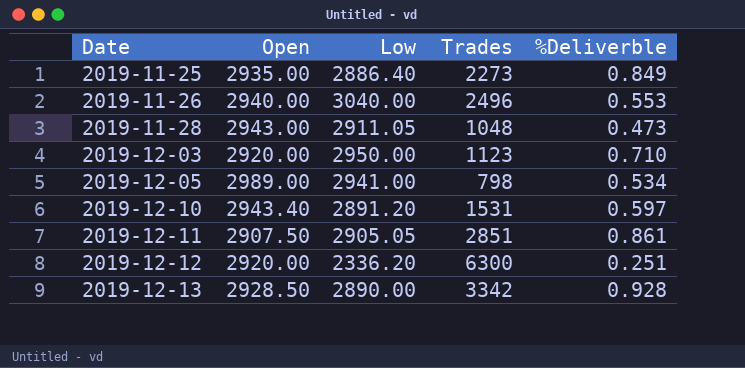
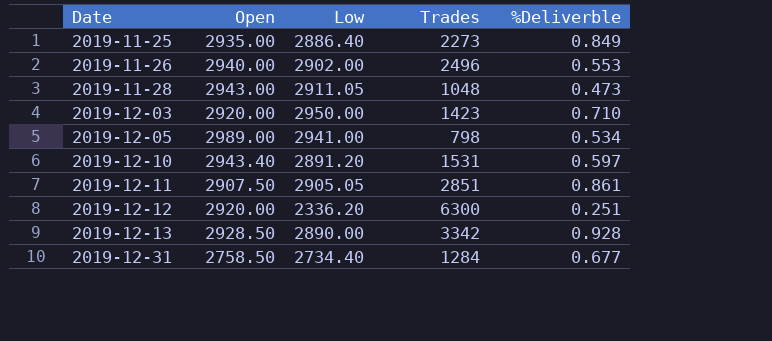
2019-11-26 | Low: 3040.00 -> 2902.00
2019-12-03 | Trades: 1123 -> 1423
row 2019-12-31: none -> 2758.50 | 2734.40 | 1284 | 0.677

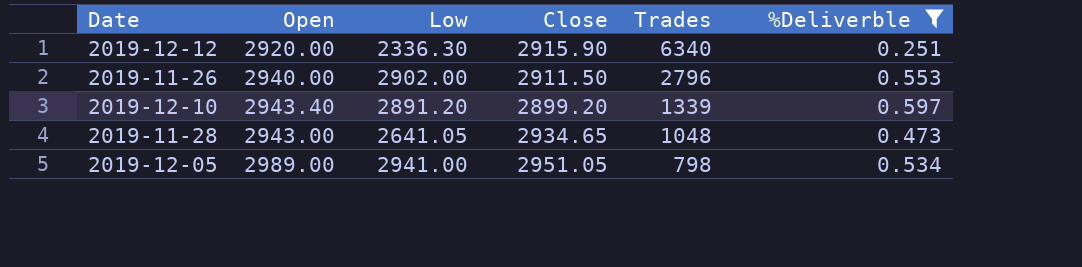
filter: none -> %Deliverble <= 0.597
row order: Date ascending -> Trades descending
column Close | position: none -> 4
2019-12-12 | Low: 2336.20 -> 2336.30
2019-12-12 | Trades: 6300 -> 6340
2019-11-26 | Trades: 2496 -> 2796
2019-12-10 | Trades: 1531 -> 1339
2019-11-28 | Low: 2911.05 -> 2641.05

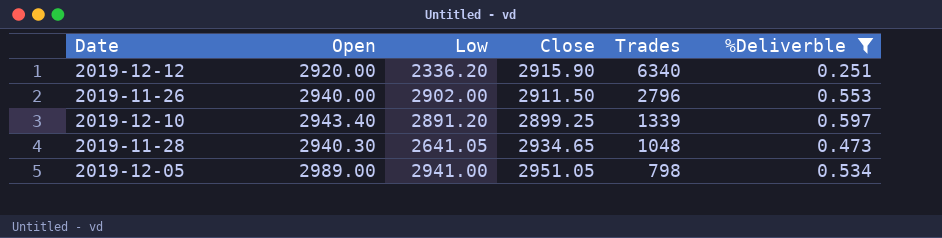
2019-12-12 | Low: 2336.30 -> 2336.20
2019-12-10 | Close: 2899.20 -> 2899.25
2019-11-28 | Open: 2943.00 -> 2940.30

